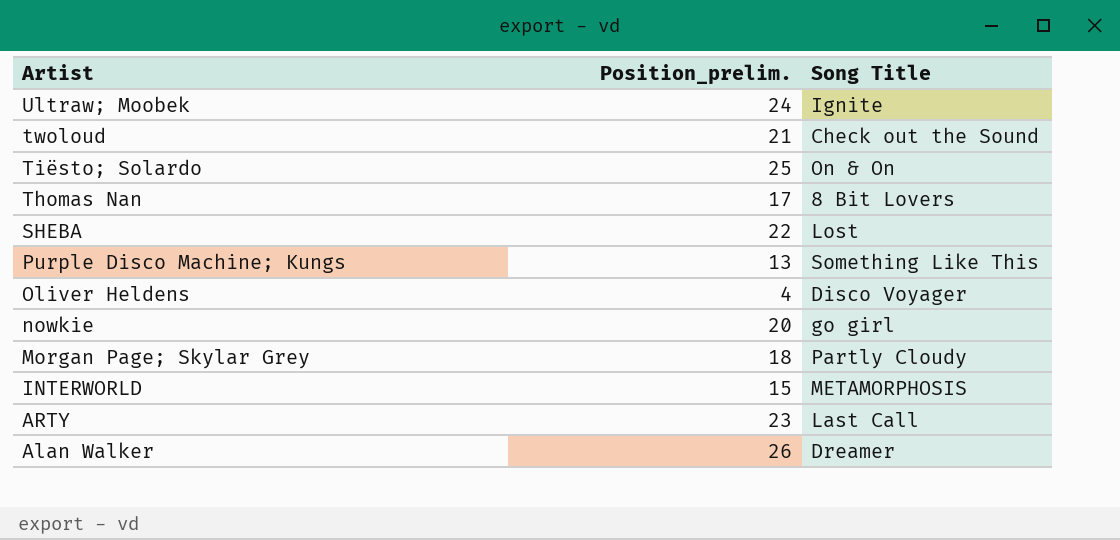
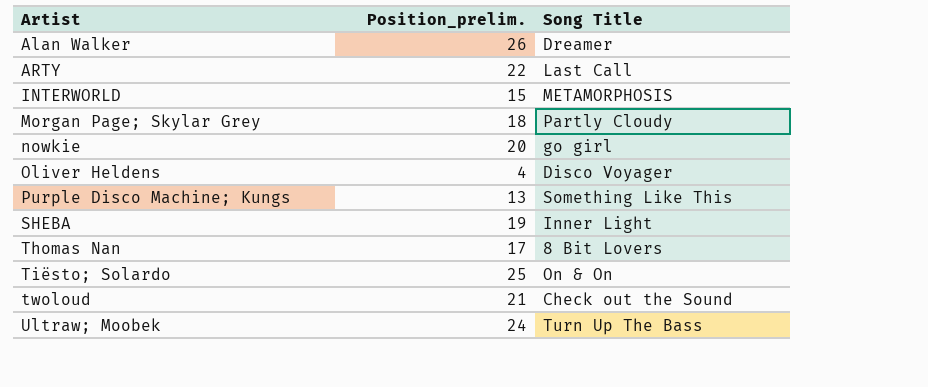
row order: Artist descending -> Artist ascending
ARTY | Position_prelim.: 23 -> 22
SHEBA | Position_prelim.: 22 -> 19
SHEBA | Song Title: Lost -> Inner Light
Ultraw; Moobek | Song Title: Ignite -> Turn Up The Bass

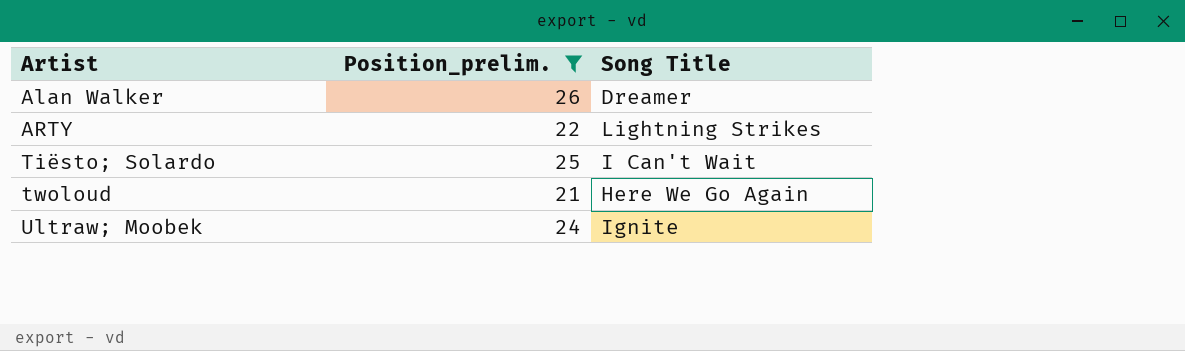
filter: none -> Position_prelim. >= 21
ARTY | Song Title: Last Call -> Lightning Strikes
Tiësto; Solardo | Song Title: On & On -> I Can't Wait
twoloud | Song Title: Check out the Sound -> Here We Go Again
Ultraw; Moobek | Song Title: Turn Up The Bass -> Ignite

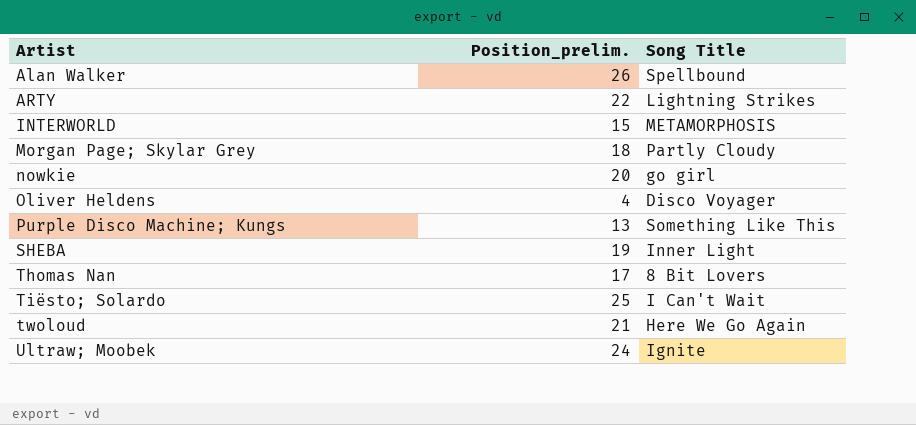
filter: Position_prelim. >= 21 -> none
Alan Walker | Song Title: Dreamer -> Spellbound

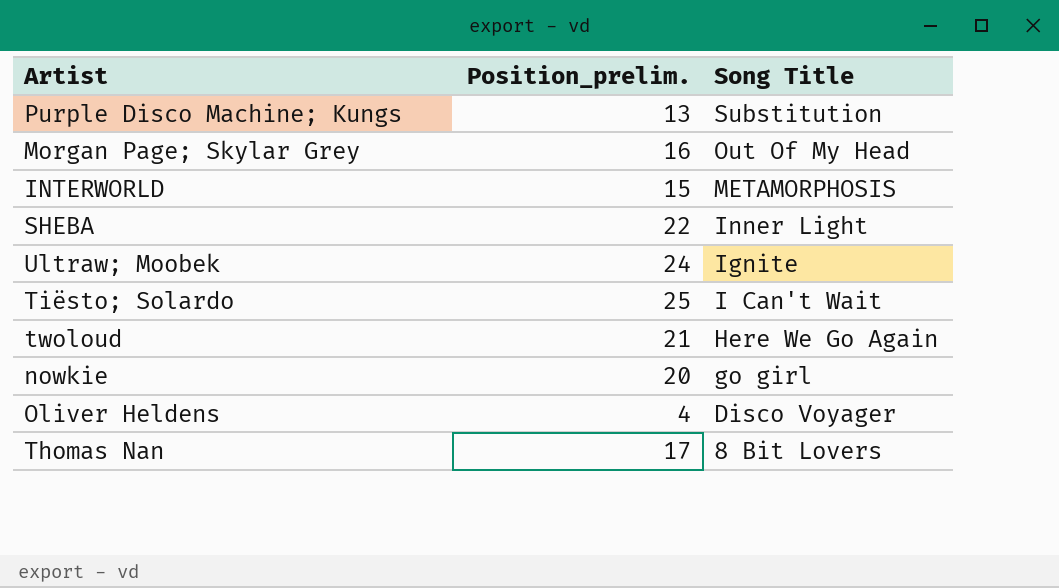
row order: Artist ascending -> Song Title descending
row Alan Walker: 26 | Spellbound -> none
row ARTY: 22 | Lightning Strikes -> none
Purple Disco Machine; Kungs | Song Title: Something Like This -> Substitution
Morgan Page; Skylar Grey | Position_prelim.: 18 -> 16
Morgan Page; Skylar Grey | Song Title: Partly Cloudy -> Out Of My Head
SHEBA | Position_prelim.: 19 -> 22

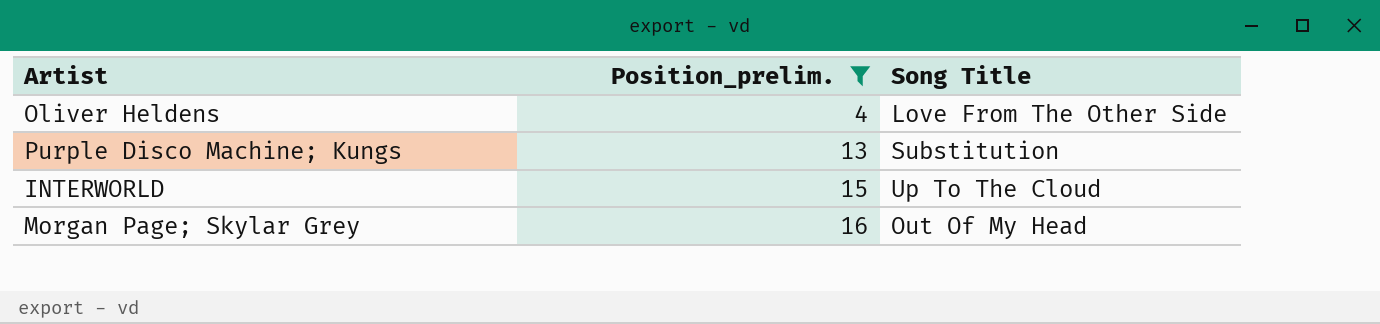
filter: none -> Position_prelim. <= 16
row order: Song Title descending -> Position_prelim. ascending
Oliver Heldens | Song Title: Disco Voyager -> Love From The Other Side
INTERWORLD | Song Title: METAMORPHOSIS -> Up To The Cloud

